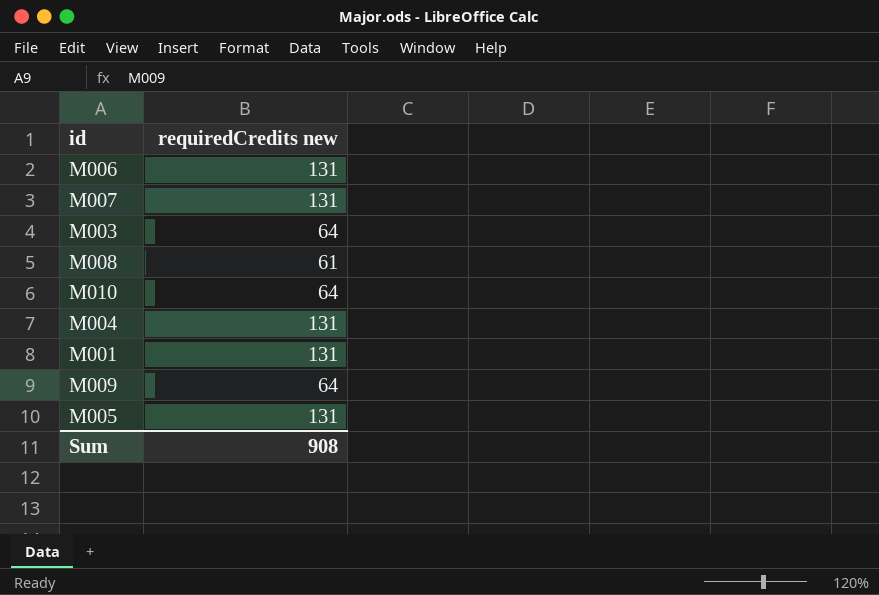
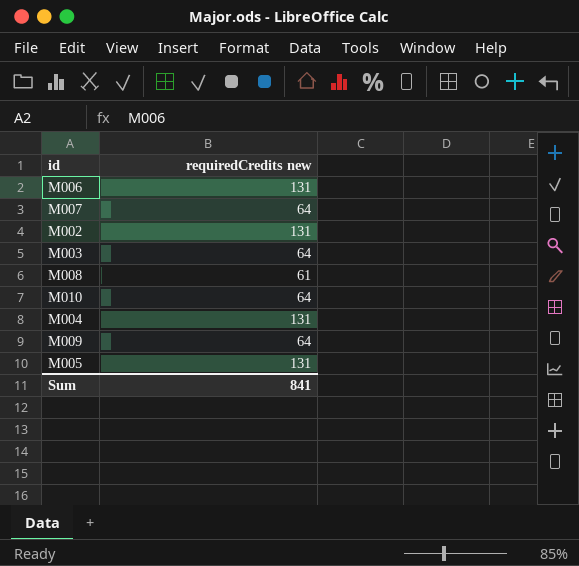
row M001: 131 -> none
M007 | requiredCredits new: 131 -> 64
row M002: none -> 131
Sum | requiredCredits new: 908 -> 841

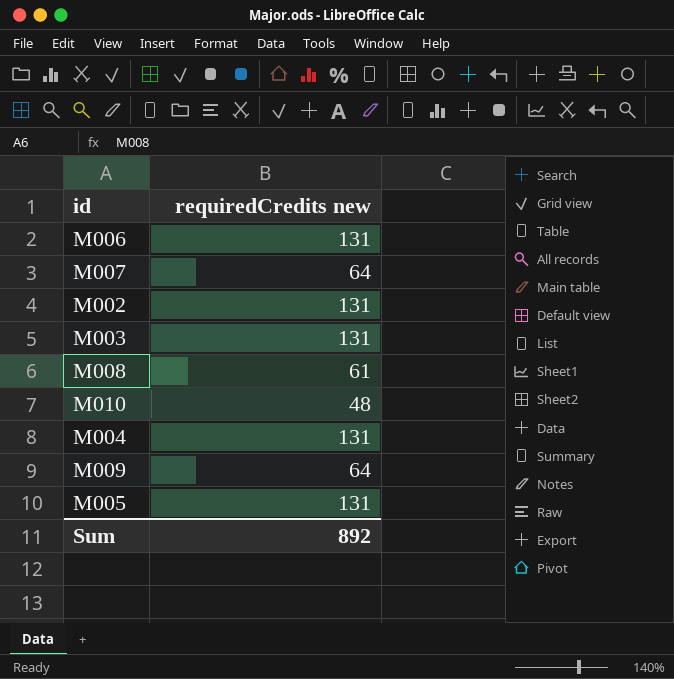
M003 | requiredCredits new: 64 -> 131
M010 | requiredCredits new: 64 -> 48
Sum | requiredCredits new: 841 -> 892

